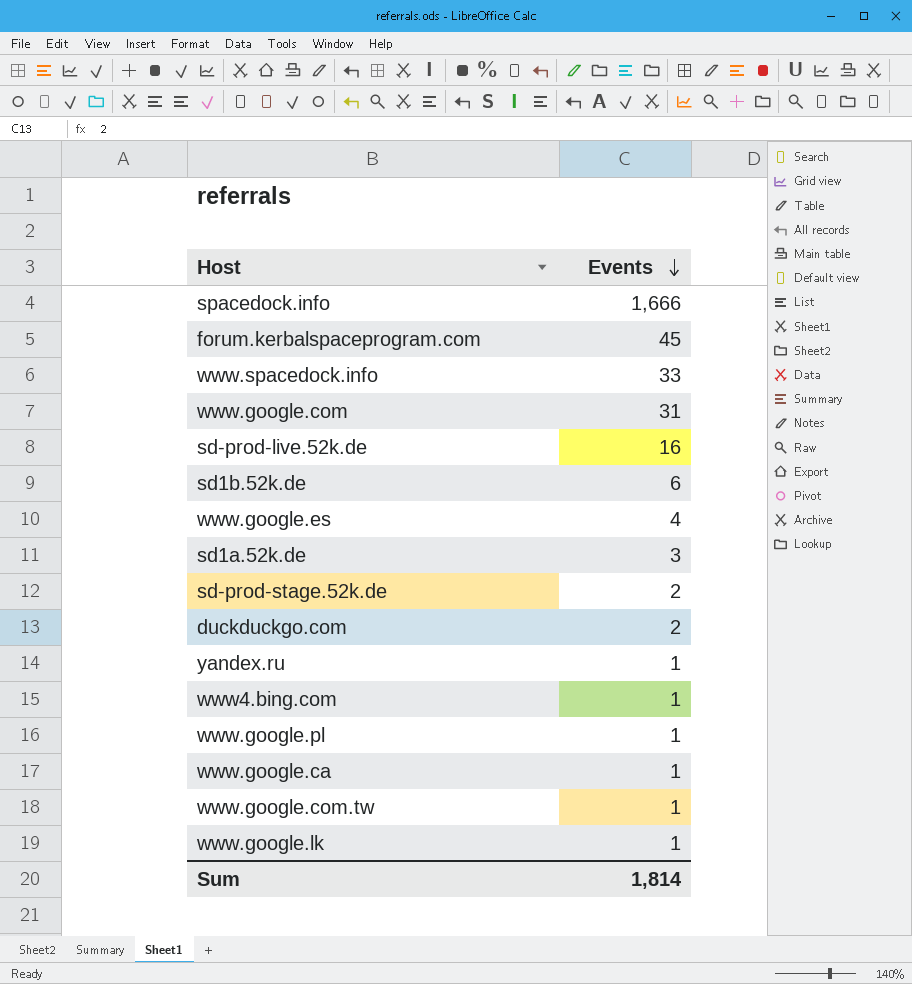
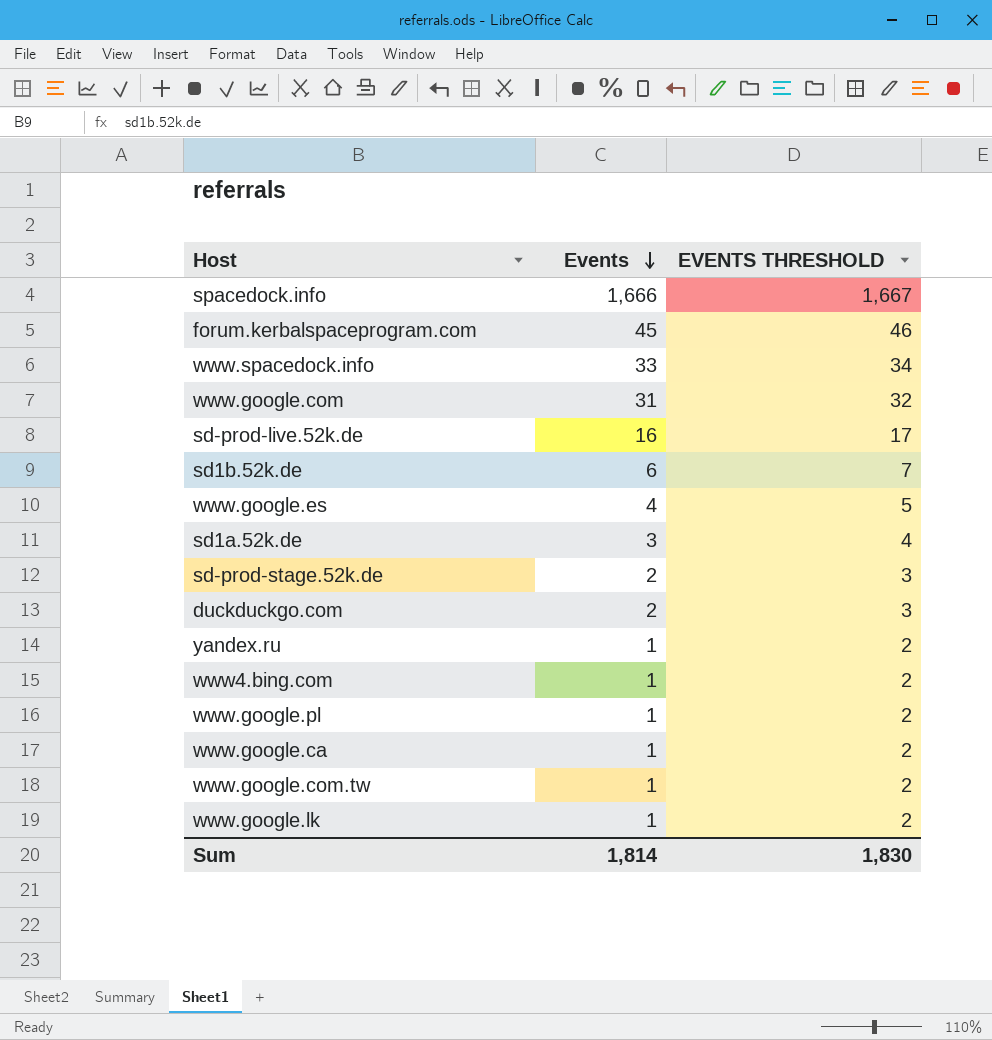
column EVENTS THRESHOLD | formula: none -> [Events] + 1

